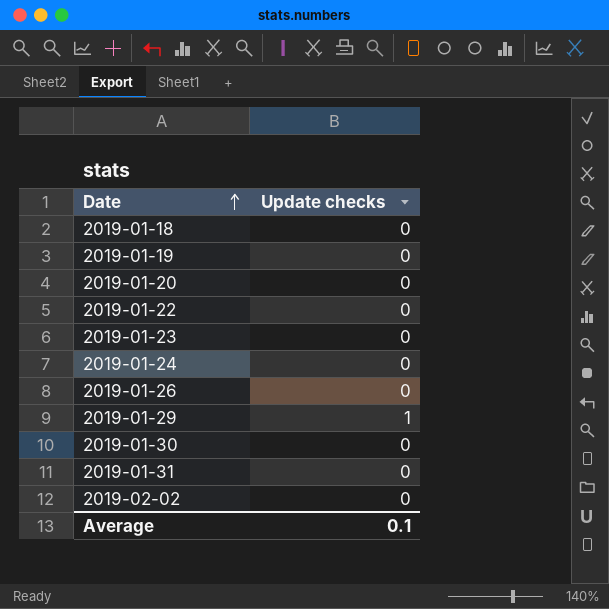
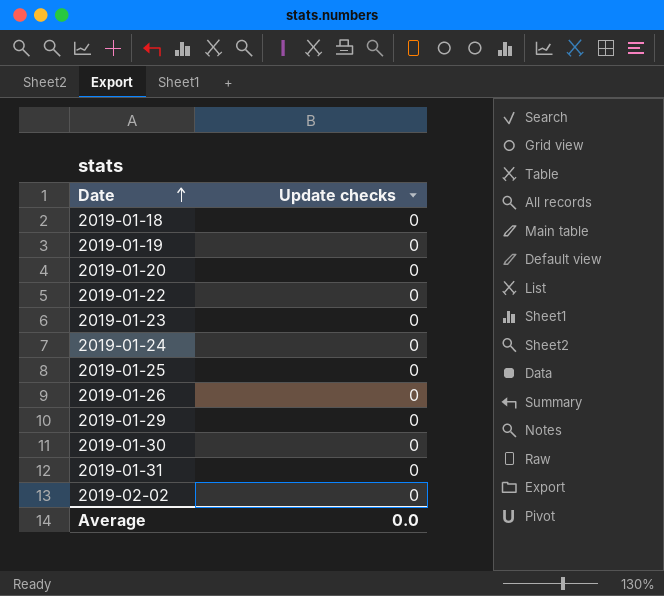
row 2019-01-25: none -> 0
2019-01-29 | Update checks: 1 -> 0
Average | Update checks: 0.1 -> 0.0

